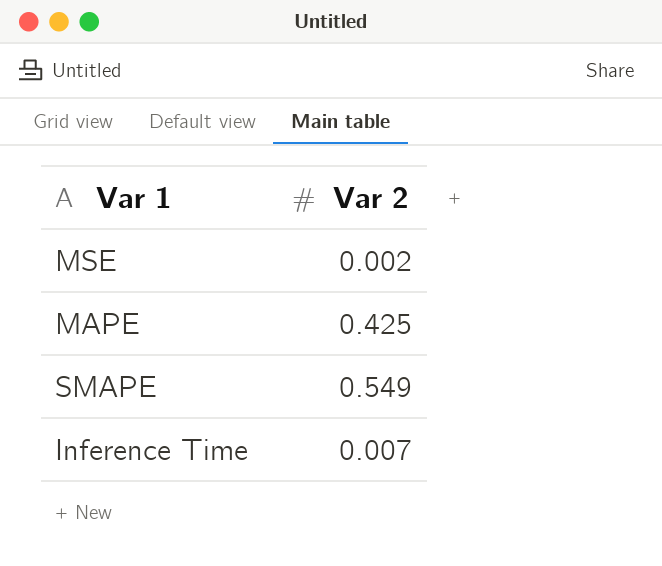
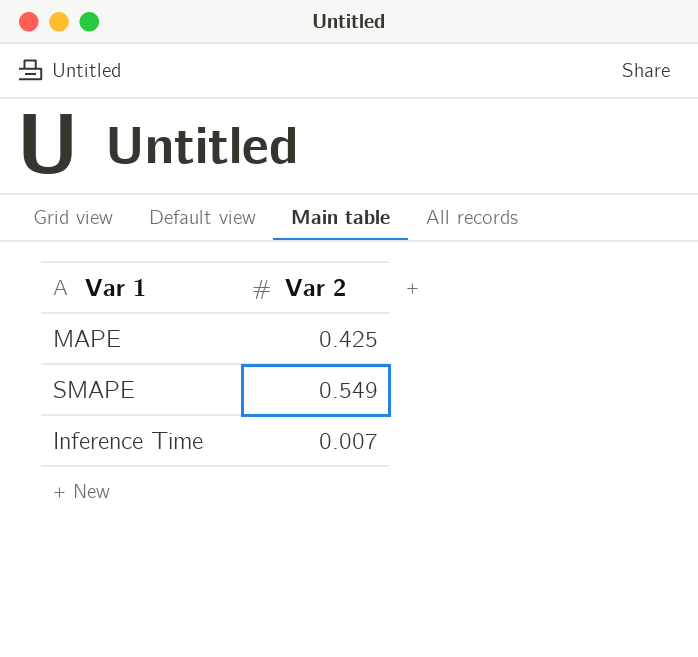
row MSE: 0.002 -> none

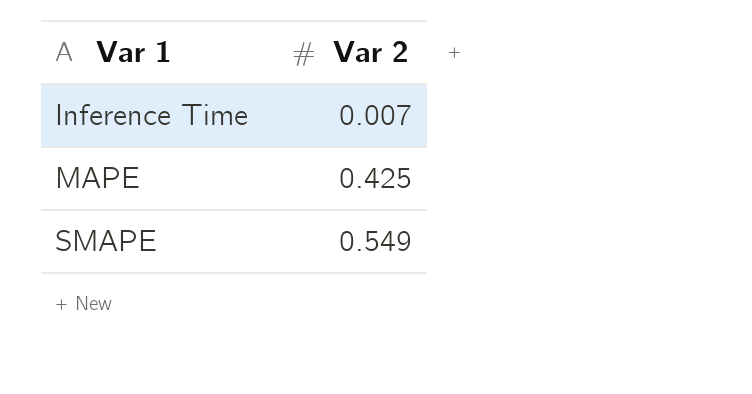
row order: none -> Var 1 ascending

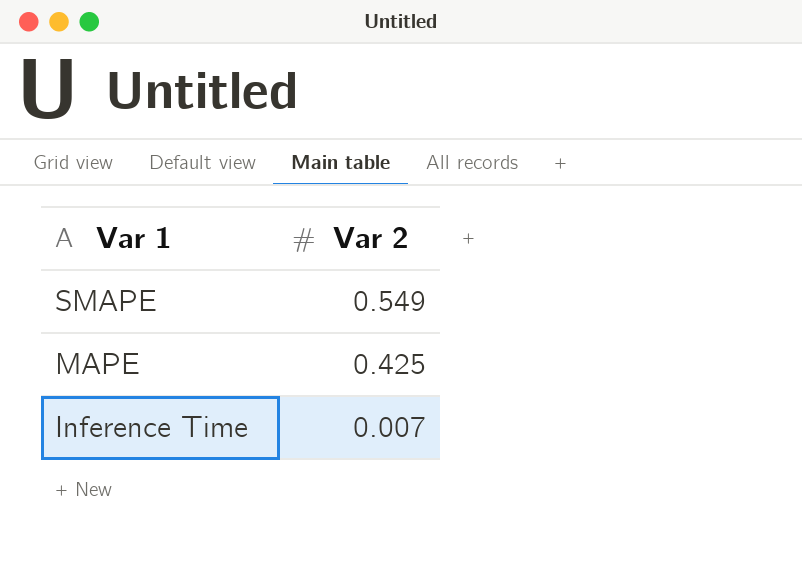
row order: Var 1 ascending -> Var 1 descending

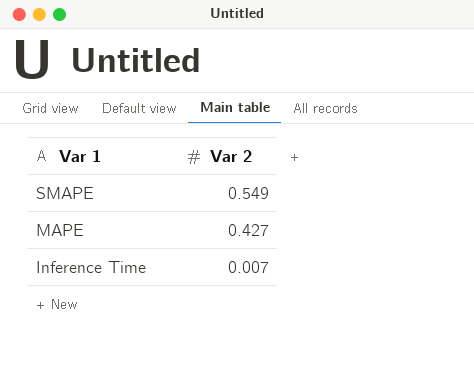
MAPE | Var 2: 0.425 -> 0.427

